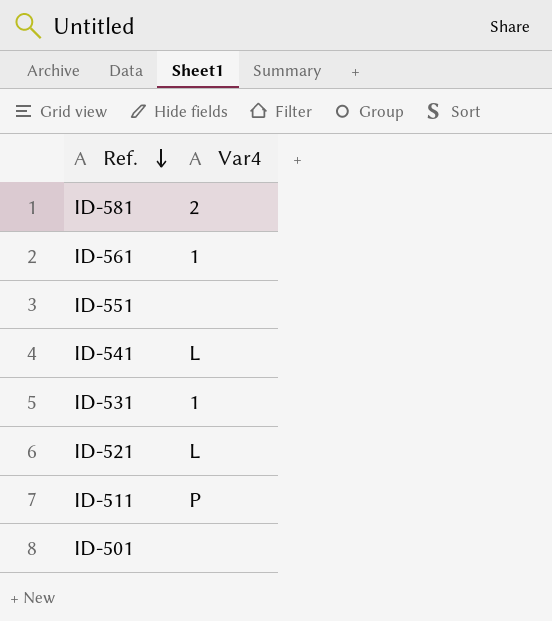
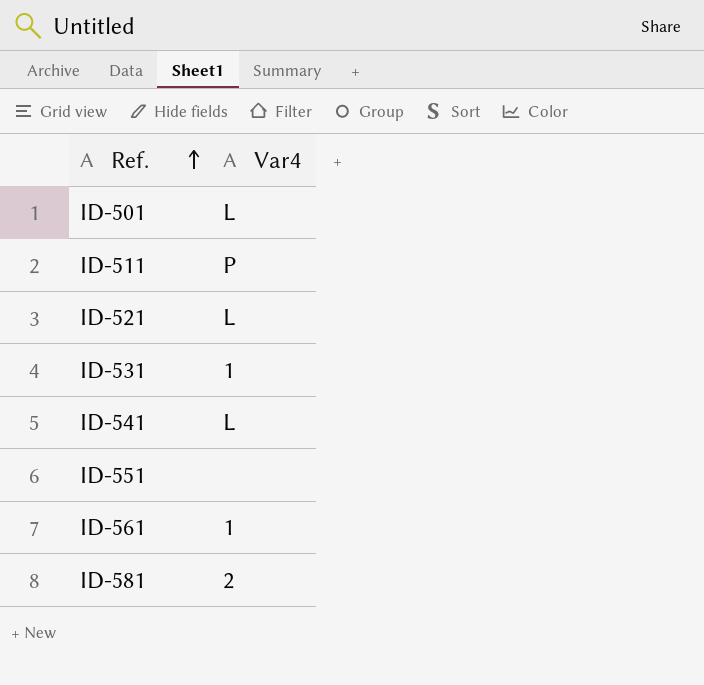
row order: Ref. descending -> Ref. ascending
ID-501 | Var4: none -> L

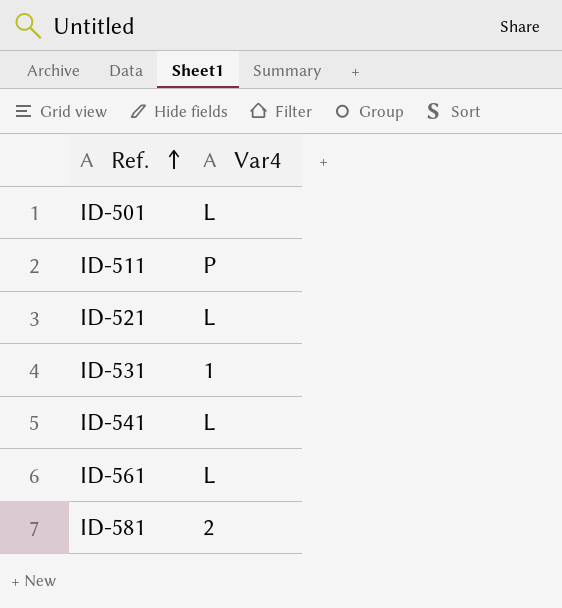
row ID-551: none -> none
ID-561 | Var4: 1 -> L

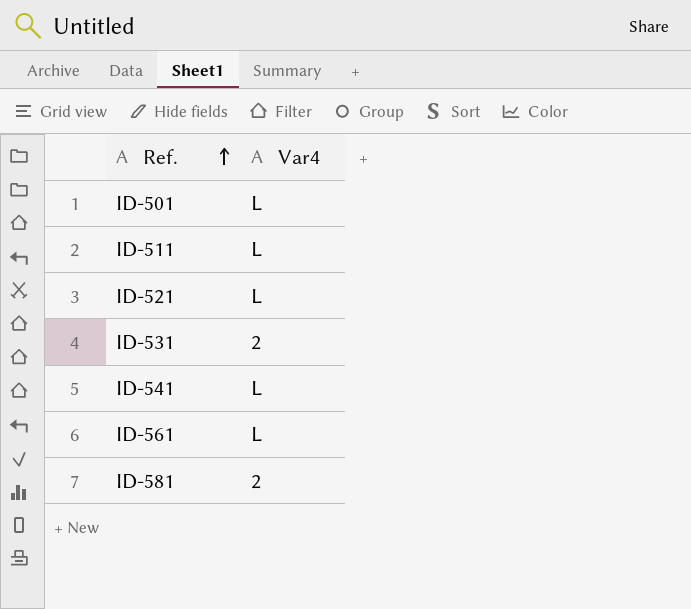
ID-511 | Var4: P -> L
ID-531 | Var4: 1 -> 2

